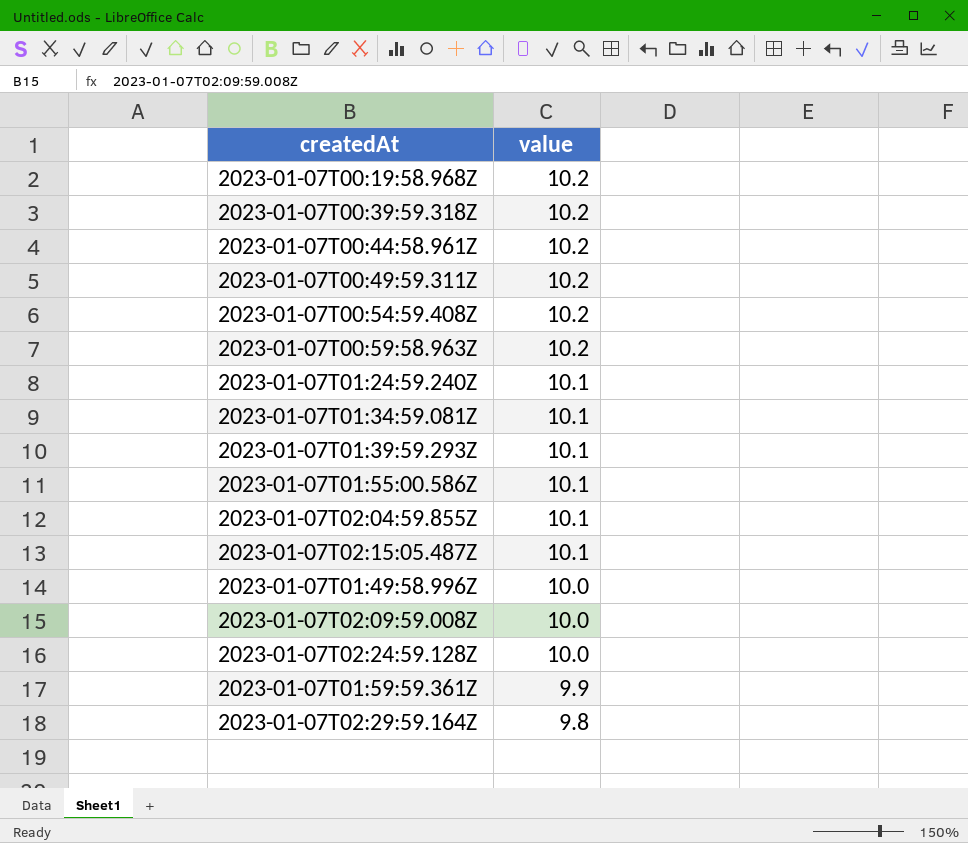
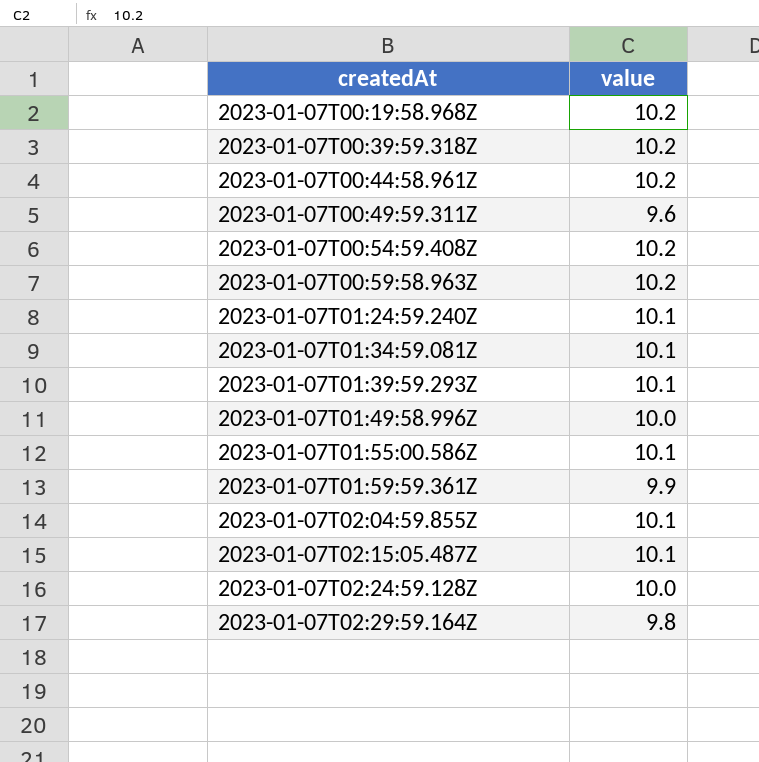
row order: value descending -> createdAt ascending
row 2023-01-07T02:09:59.008Z: 10.0 -> none
2023-01-07T00:49:59.311Z | value: 10.2 -> 9.6

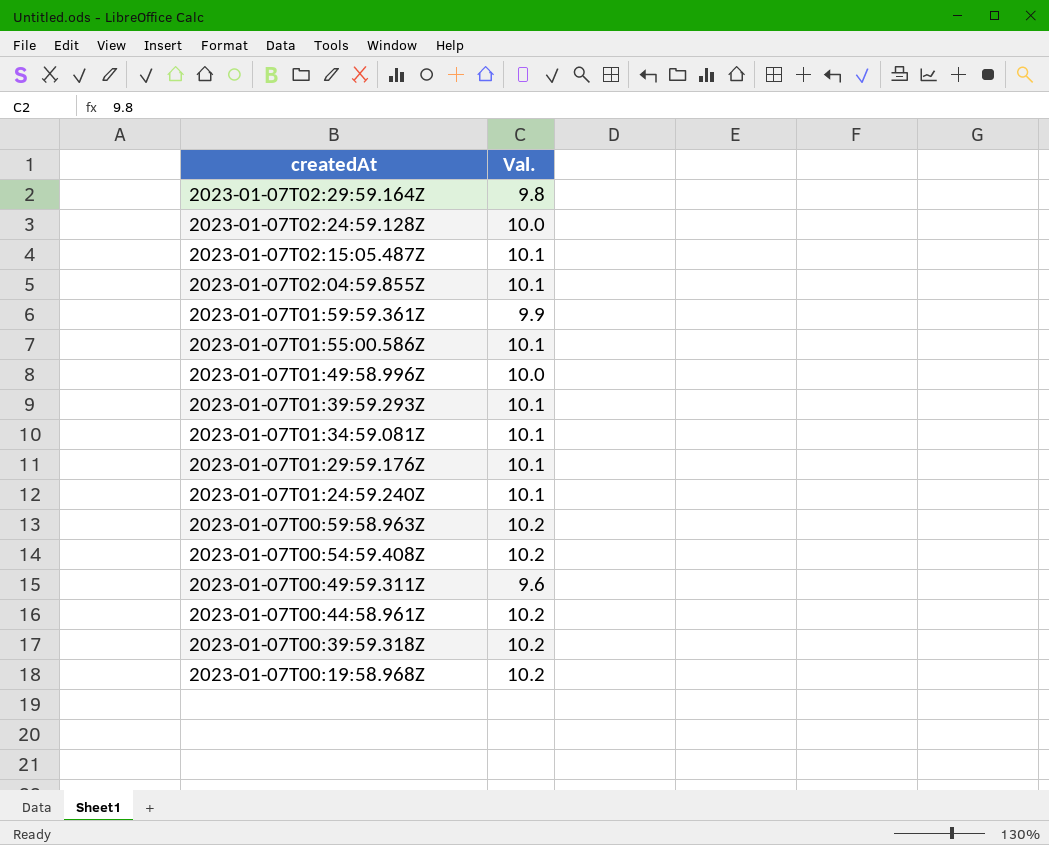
row order: createdAt ascending -> createdAt descending
column name: value -> Val.
row 2023-01-07T01:29:59.176Z: none -> 10.1

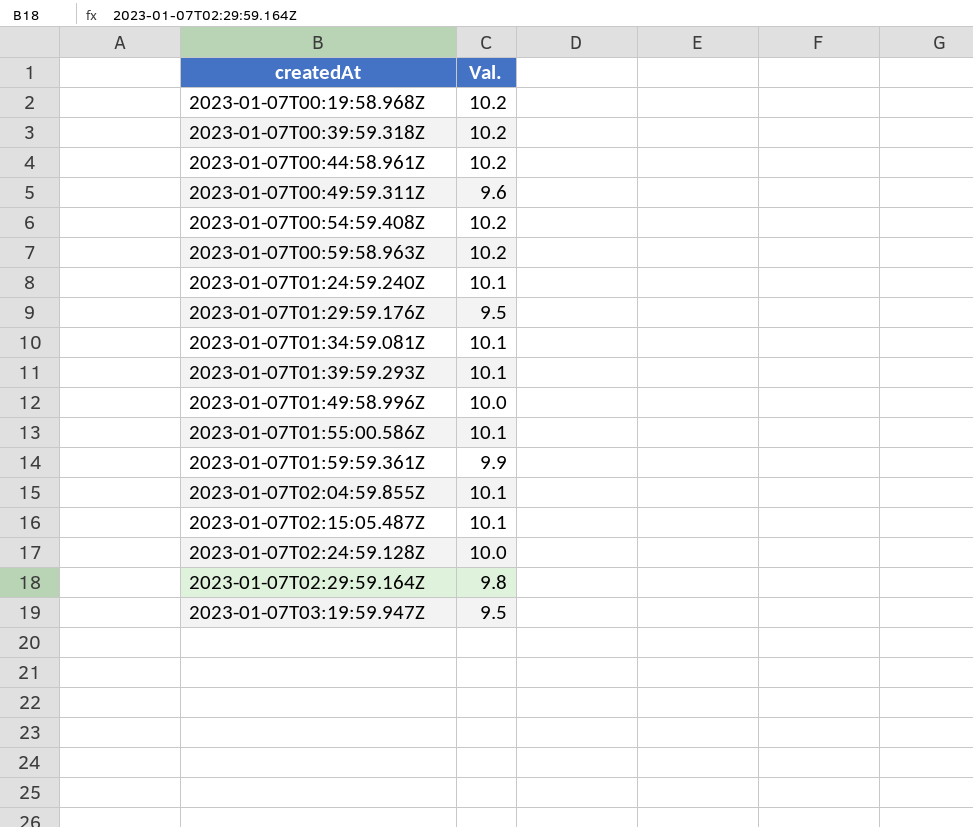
row order: createdAt descending -> createdAt ascending
2023-01-07T01:29:59.176Z | Val.: 10.1 -> 9.5
row 2023-01-07T03:19:59.947Z: none -> 9.5

